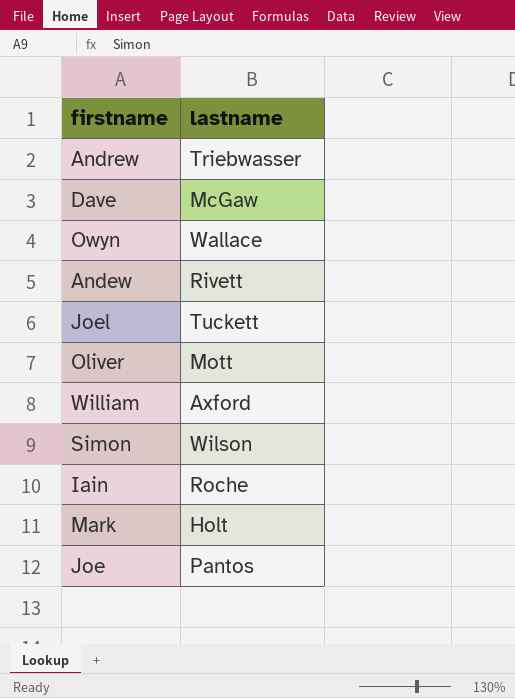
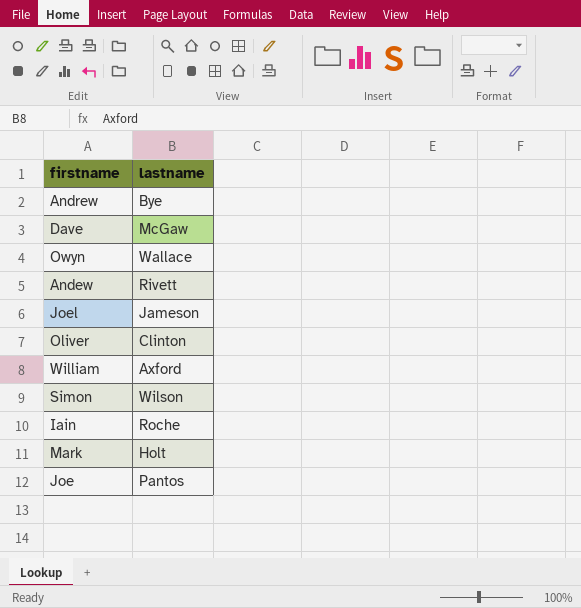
Andrew | lastname: Triebwasser -> Bye
Joel | lastname: Tuckett -> Jameson
Oliver | lastname: Mott -> Clinton

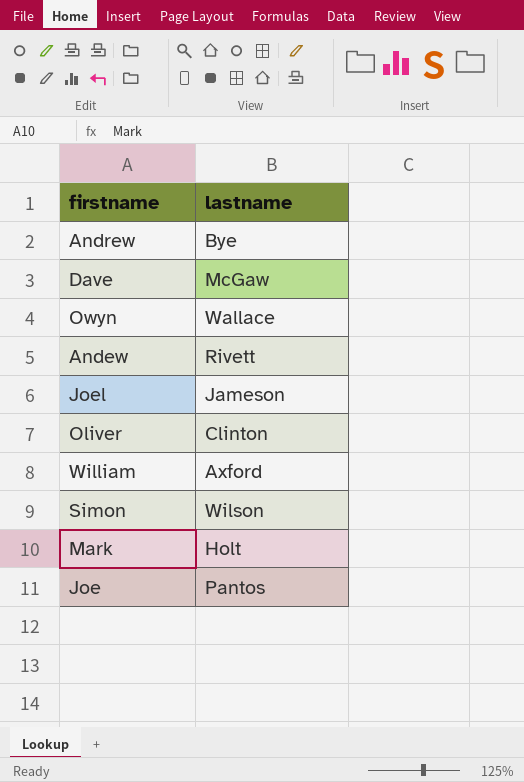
row Iain: Roche -> none

